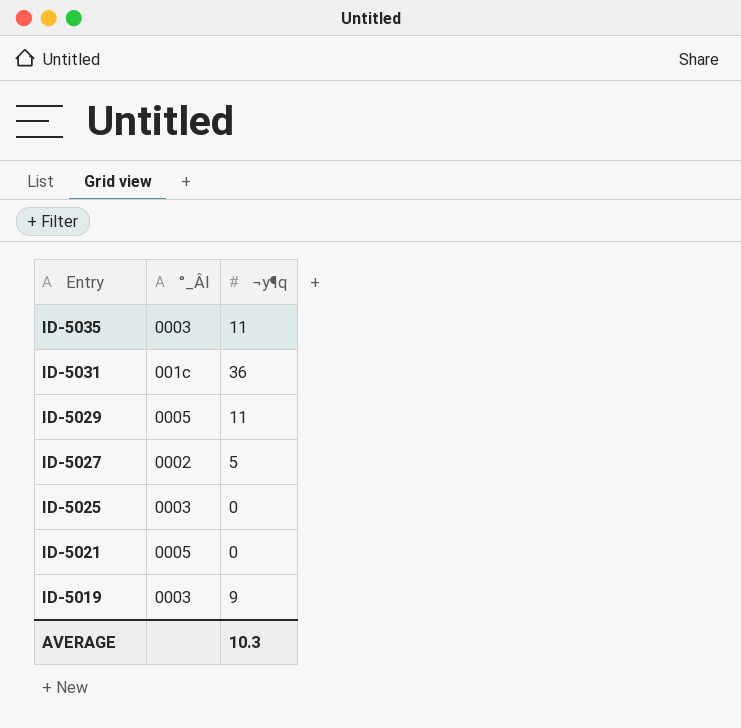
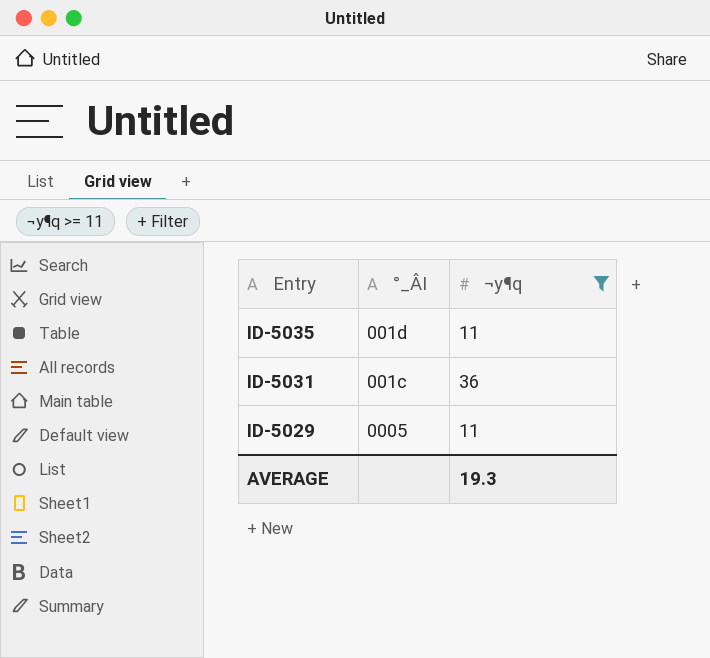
filter: none -> ¬y¶q >= 11
ID-5035 | °_ÂI: 0003 -> 001d
AVERAGE | ¬y¶q: 10.3 -> 19.3

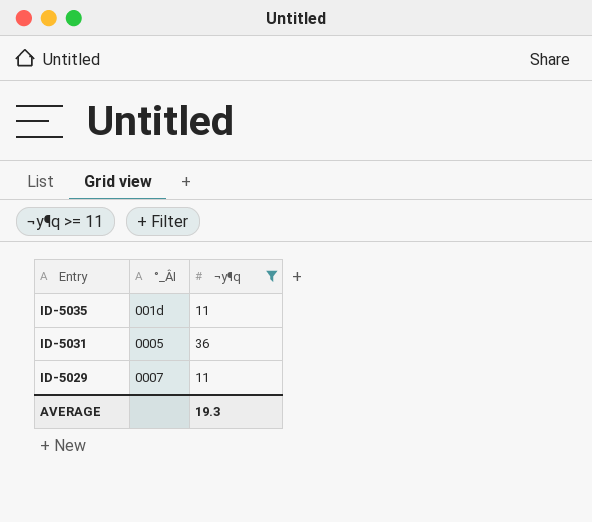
ID-5031 | °_ÂI: 001c -> 0005
ID-5029 | °_ÂI: 0005 -> 0007

